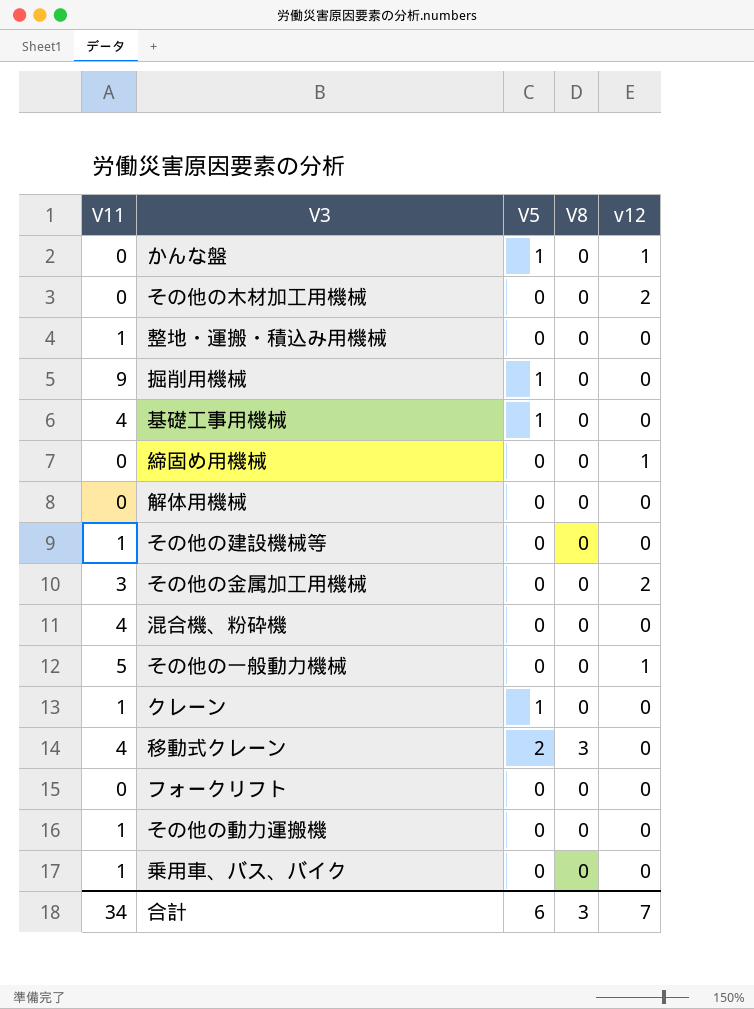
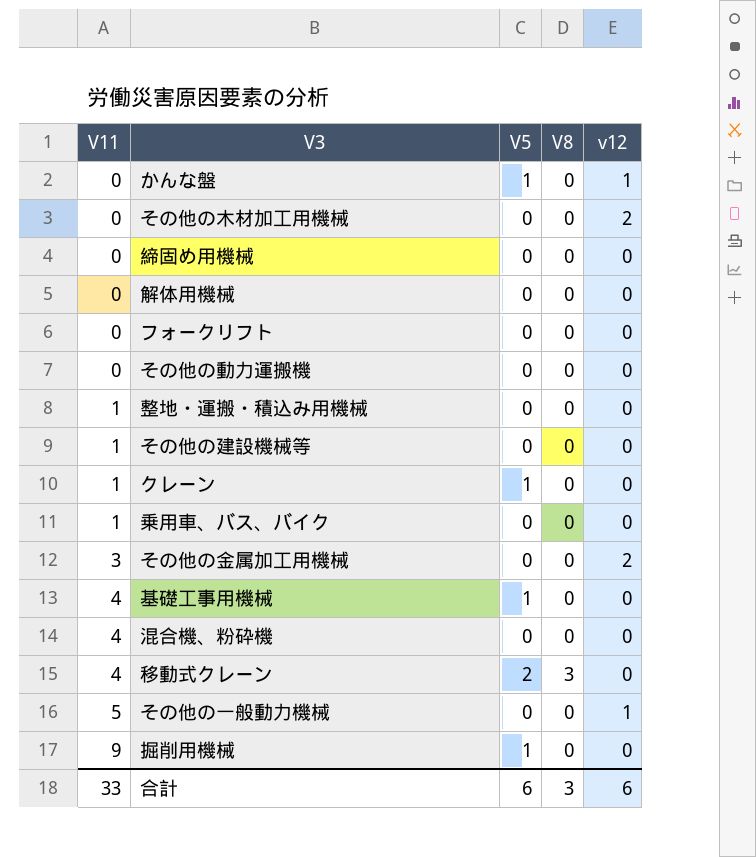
row order: none -> V11 ascending
締固め用機械 | v12: 1 -> 0
その他の動力運搬機 | V11: 1 -> 0
合計 | V11: 34 -> 33
合計 | v12: 7 -> 6

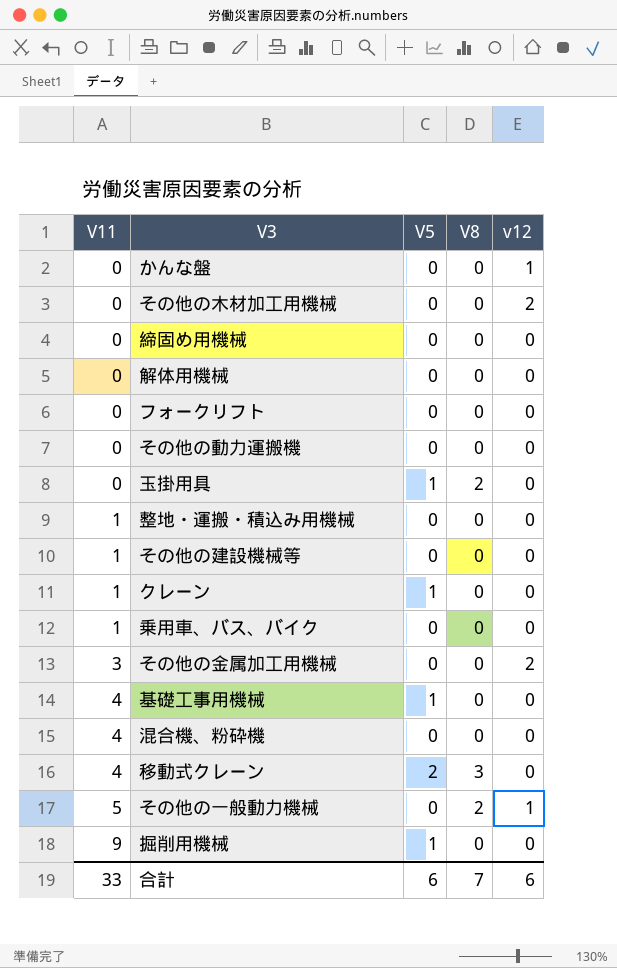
かんな盤 | V5: 1 -> 0
row 玉掛用具: none -> 0 | 1 | 2 | 0
その他の一般動力機械 | V8: 0 -> 2
合計 | V8: 3 -> 7

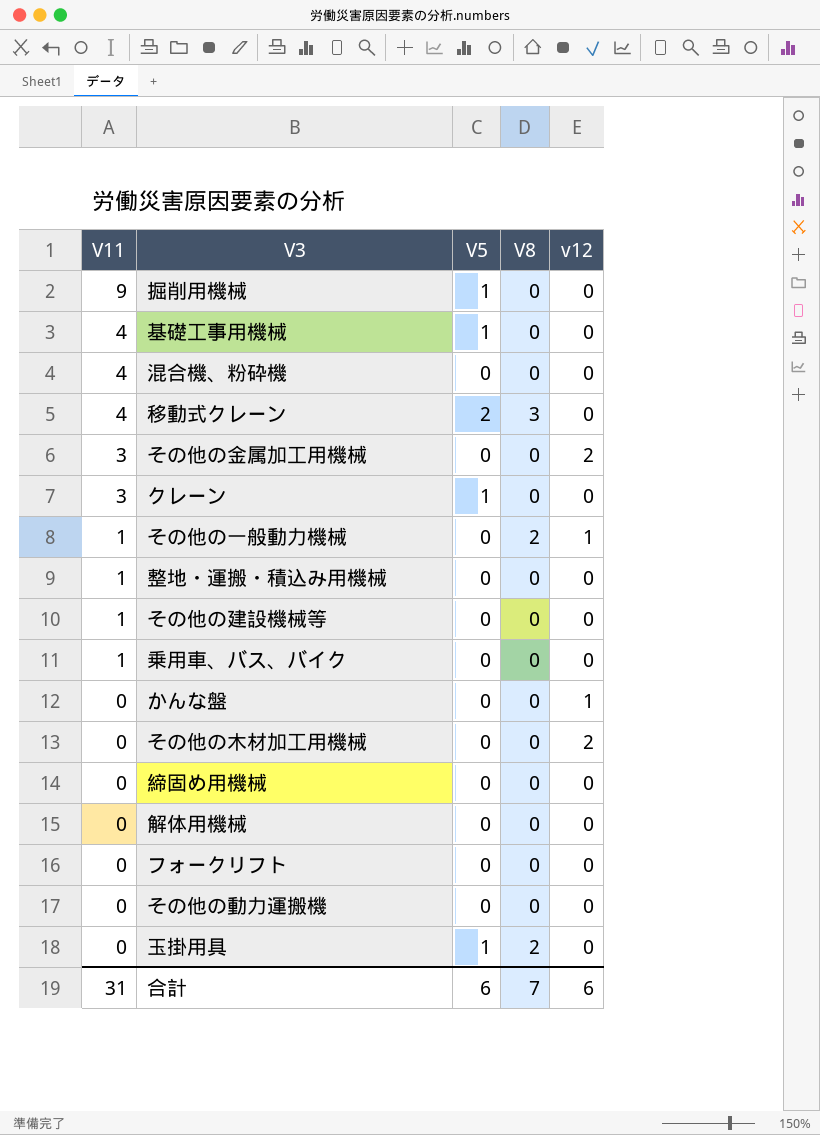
row order: V11 ascending -> V11 descending
クレーン | V11: 1 -> 3
その他の一般動力機械 | V11: 5 -> 1
合計 | V11: 33 -> 31

